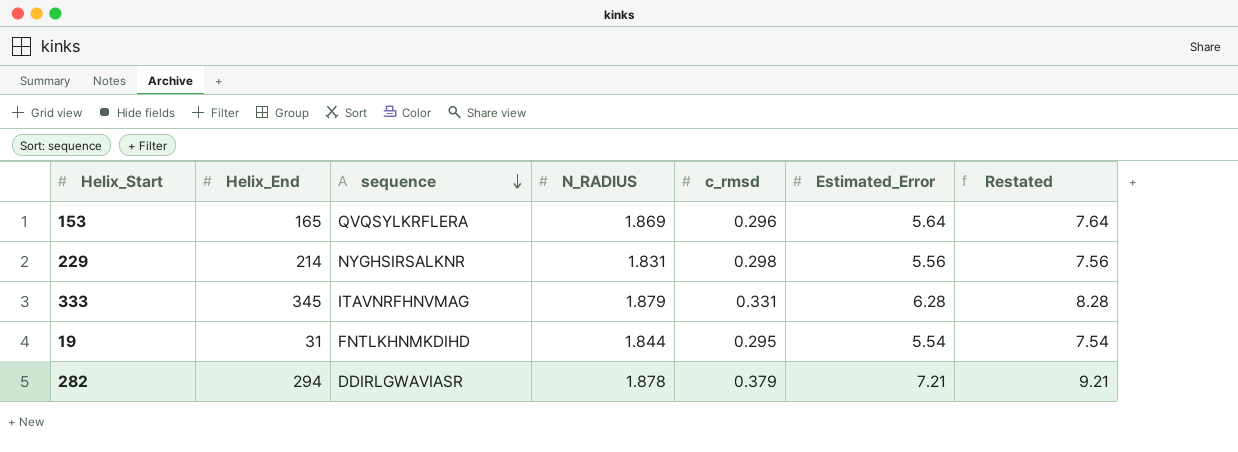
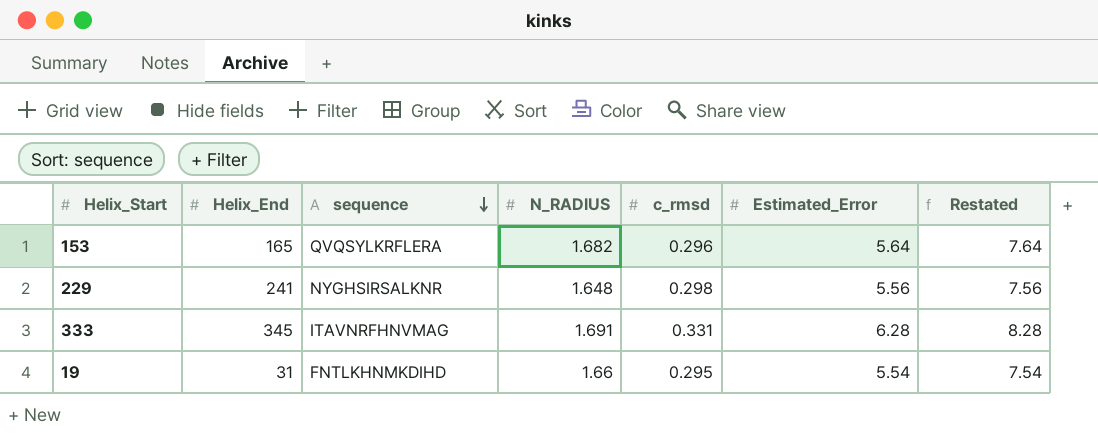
row 282: 294 | DDIRLGWAVIASR | 1.878 | 0.379 | 7.21 | 9.21 -> none
153 | N_RADIUS: 1.869 -> 1.682
229 | Helix_End: 214 -> 241
229 | N_RADIUS: 1.831 -> 1.648
333 | N_RADIUS: 1.879 -> 1.691
19 | N_RADIUS: 1.844 -> 1.66

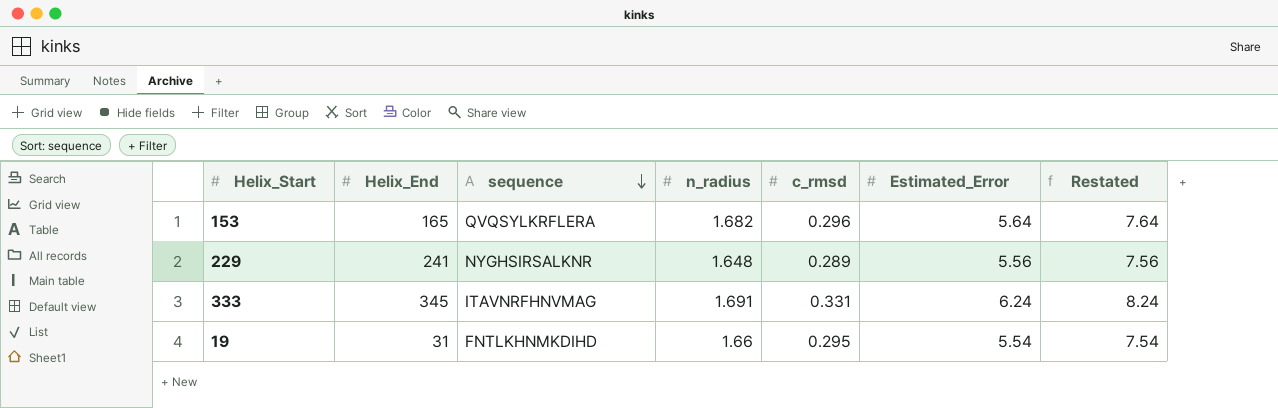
column name: N_RADIUS -> n_radius
229 | c_rmsd: 0.298 -> 0.289
333 | Estimated_Error: 6.28 -> 6.24
333 | Restated: 8.28 -> 8.24

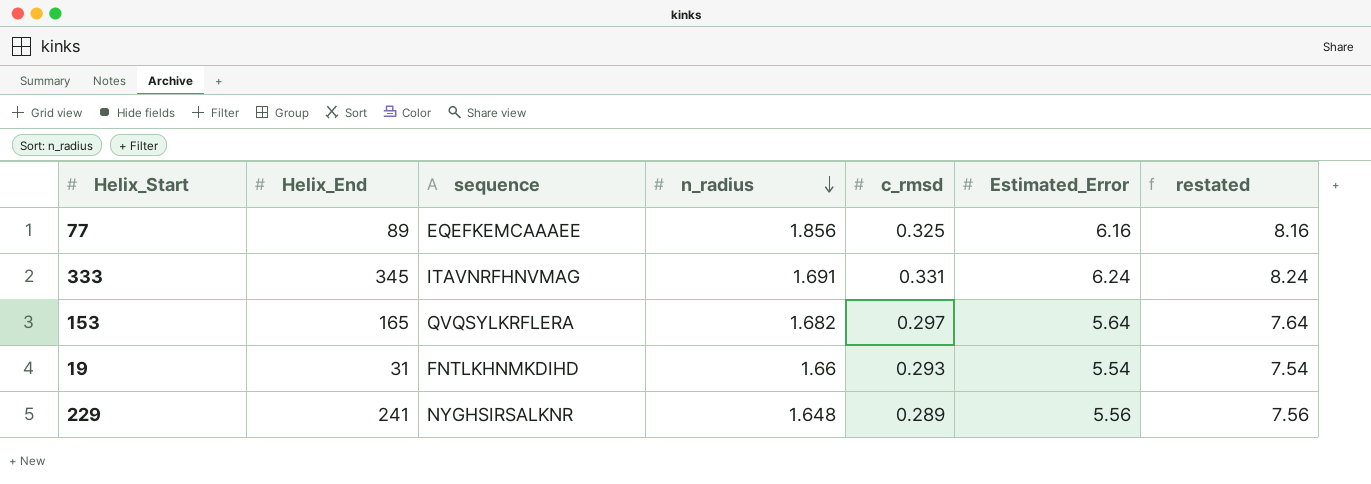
row order: sequence descending -> n_radius descending
column name: Restated -> restated
row 77: none -> 89 | EQEFKEMCAAAEE | 1.856 | 0.325 | 6.16 | 8.16
153 | c_rmsd: 0.296 -> 0.297
19 | c_rmsd: 0.295 -> 0.293

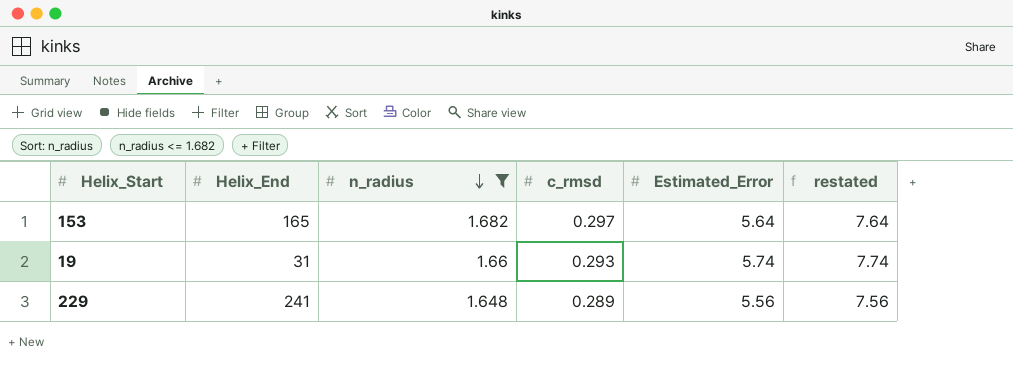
filter: none -> n_radius <= 1.682
column sequence | position: 3 -> none
19 | Estimated_Error: 5.54 -> 5.74
19 | restated: 7.54 -> 7.74

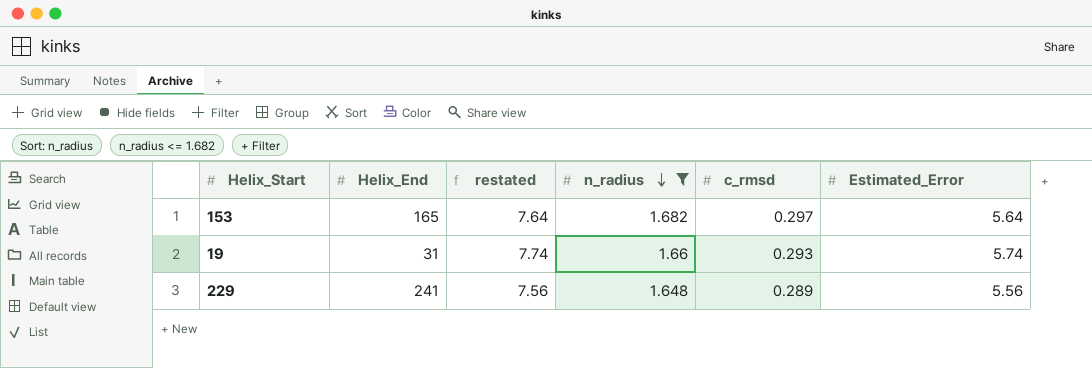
column restated | position: 6 -> 3

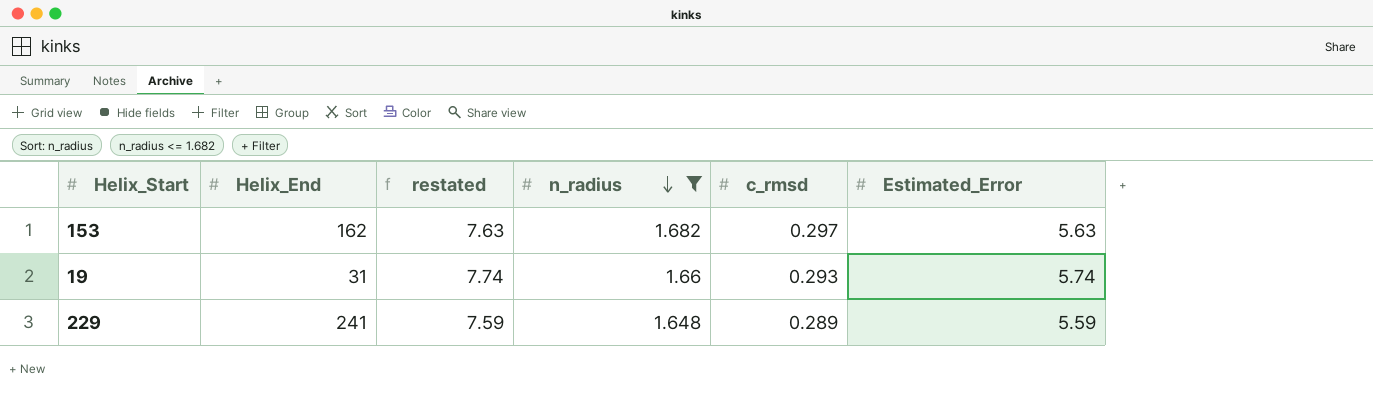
153 | Helix_End: 165 -> 162
153 | restated: 7.64 -> 7.63
153 | Estimated_Error: 5.64 -> 5.63
229 | restated: 7.56 -> 7.59
229 | Estimated_Error: 5.56 -> 5.59

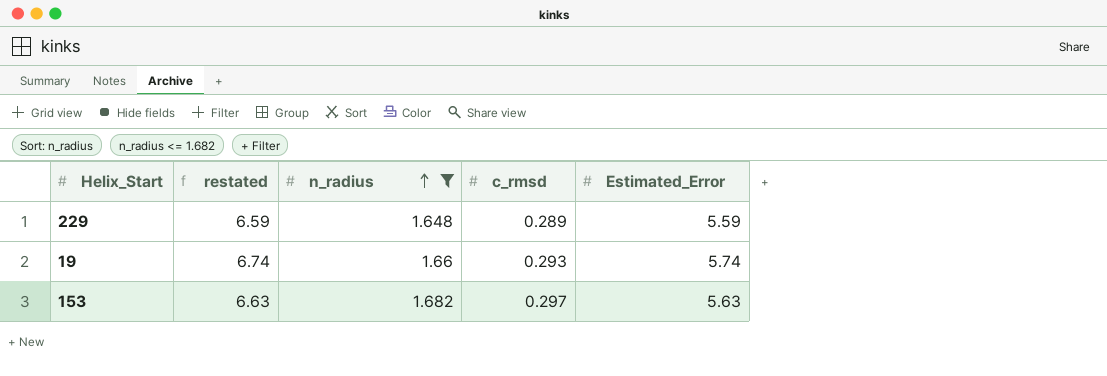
row order: n_radius descending -> n_radius ascending
column Helix_End | position: 2 -> none
column restated | formula: [Estimated_Error] + 2 -> [Estimated_Error] + 1

